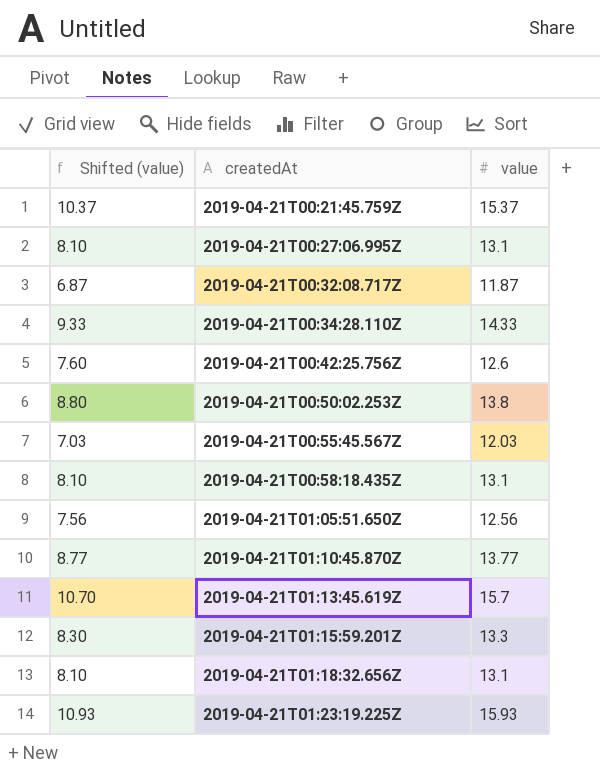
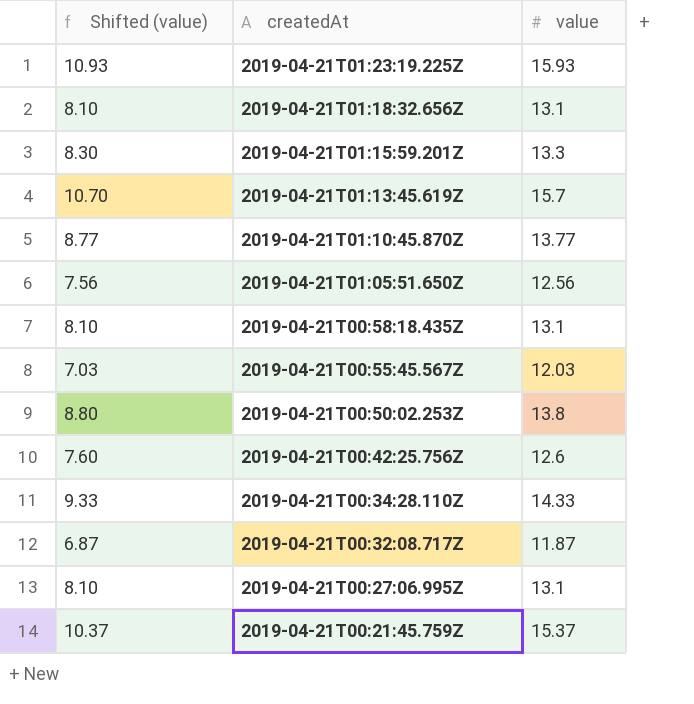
row order: createdAt ascending -> createdAt descending

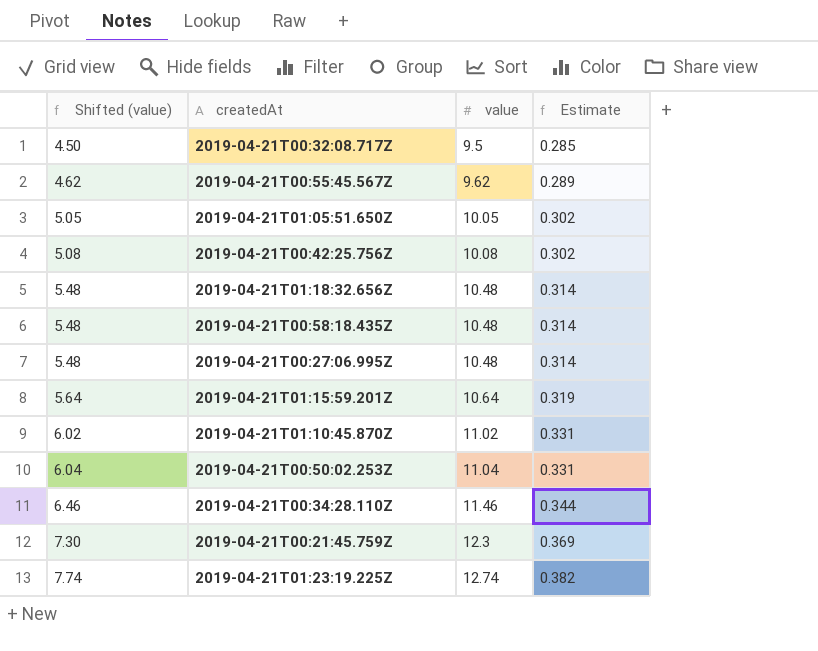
row order: createdAt descending -> Shifted (value) ascending
column Estimate | formula: none -> [value] * 0.03
row 2019-04-21T01:13:45.619Z: 10.70 | 15.7 -> none
2019-04-21T00:32:08.717Z | Shifted (value): 6.87 -> 4.50
2019-04-21T00:32:08.717Z | value: 11.87 -> 9.5
2019-04-21T00:55:45.567Z | Shifted (value): 7.03 -> 4.62
2019-04-21T00:55:45.567Z | value: 12.03 -> 9.62
2019-04-21T01:05:51.650Z | Shifted (value): 7.56 -> 5.05
2019-04-21T01:05:51.650Z | value: 12.56 -> 10.05
2019-04-21T00:42:25.756Z | Shifted (value): 7.60 -> 5.08
2019-04-21T00:42:25.756Z | value: 12.6 -> 10.08
2019-04-21T01:18:32.656Z | Shifted (value): 8.10 -> 5.48
2019-04-21T01:18:32.656Z | value: 13.1 -> 10.48
2019-04-21T00:58:18.435Z | Shifted (value): 8.10 -> 5.48
2019-04-21T00:58:18.435Z | value: 13.1 -> 10.48
2019-04-21T00:27:06.995Z | Shifted (value): 8.10 -> 5.48
2019-04-21T00:27:06.995Z | value: 13.1 -> 10.48
2019-04-21T01:15:59.201Z | Shifted (value): 8.30 -> 5.64
2019-04-21T01:15:59.201Z | value: 13.3 -> 10.64
2019-04-21T01:10:45.870Z | Shifted (value): 8.77 -> 6.02
2019-04-21T01:10:45.870Z | value: 13.77 -> 11.02
2019-04-21T00:50:02.253Z | Shifted (value): 8.80 -> 6.04
2019-04-21T00:50:02.253Z | value: 13.8 -> 11.04
2019-04-21T00:34:28.110Z | Shifted (value): 9.33 -> 6.46
2019-04-21T00:34:28.110Z | value: 14.33 -> 11.46
2019-04-21T00:21:45.759Z | Shifted (value): 10.37 -> 7.30
2019-04-21T00:21:45.759Z | value: 15.37 -> 12.3
2019-04-21T01:23:19.225Z | Shifted (value): 10.93 -> 7.74
2019-04-21T01:23:19.225Z | value: 15.93 -> 12.74

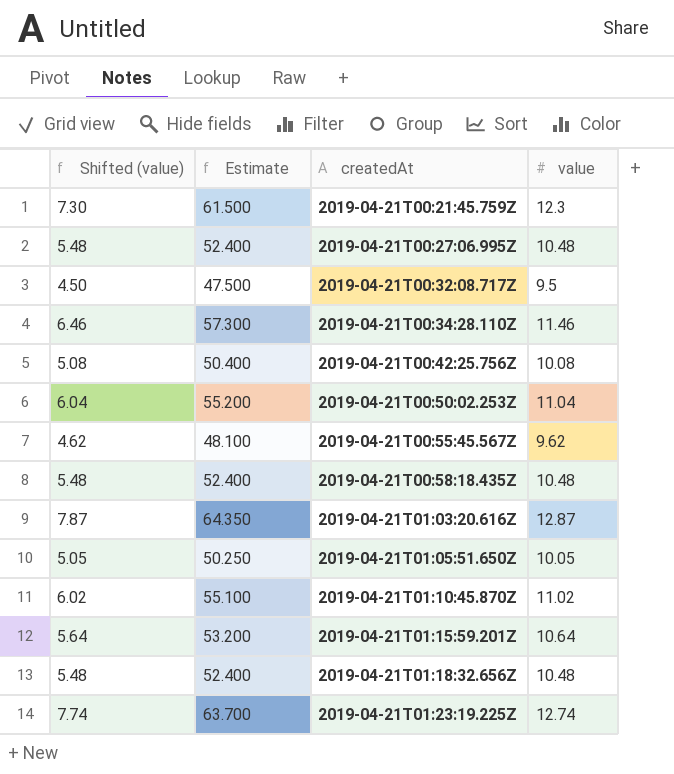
row order: Shifted (value) ascending -> createdAt ascending
column Estimate | formula: [value] * 0.03 -> [value] * 5
column Estimate | position: 4 -> 2
row 2019-04-21T01:03:20.616Z: none -> 7.87 | 64.350 | 12.87

